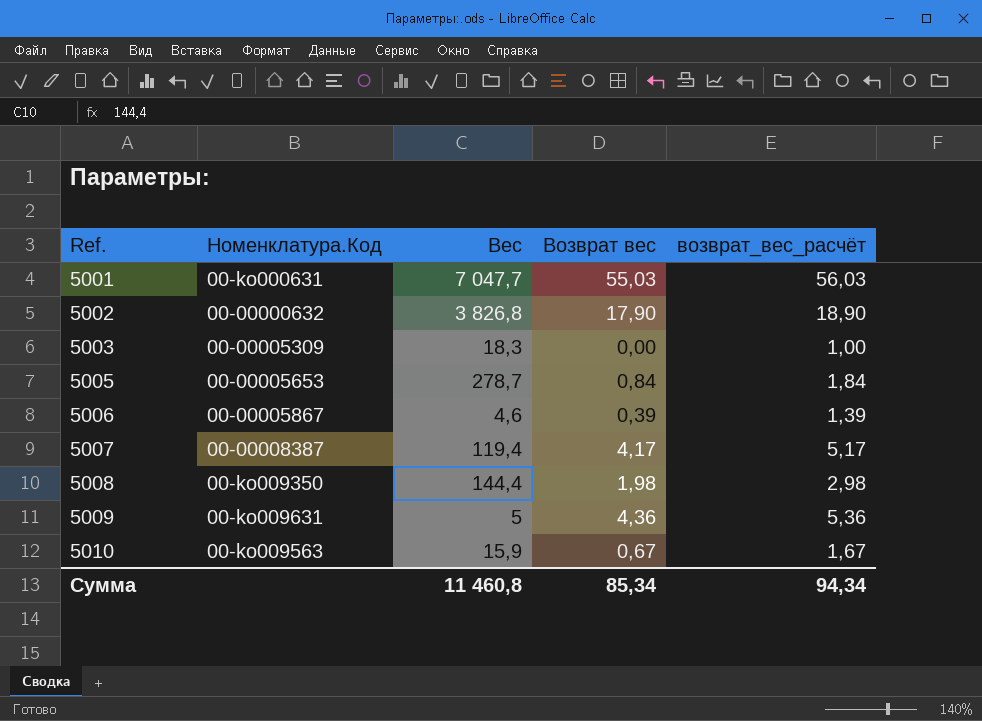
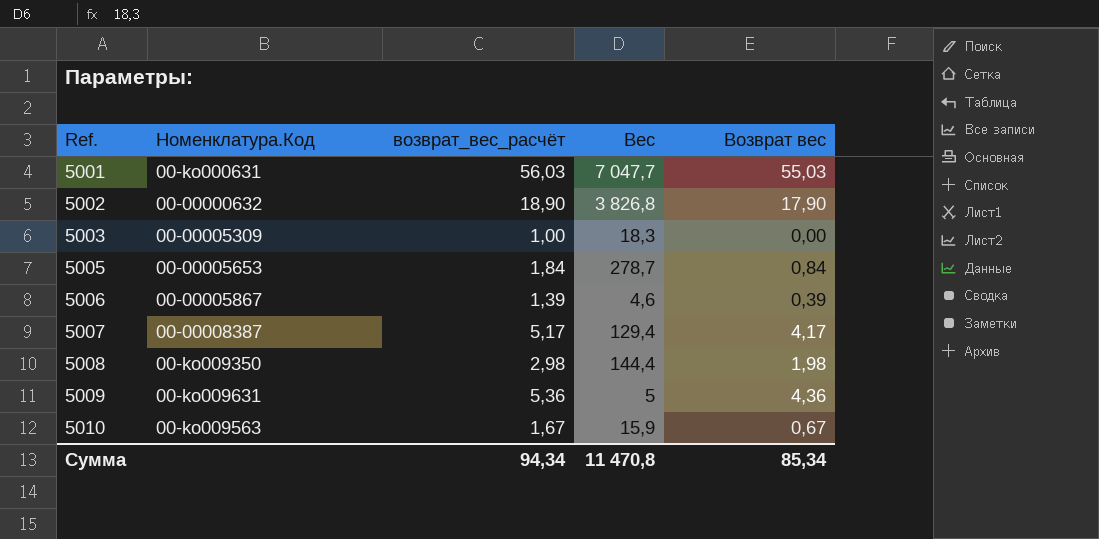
column возврат_вес_расчёт | position: 5 -> 3
5007 | Вес: 119,4 -> 129,4
Сумма | Вес: 11 460,8 -> 11 470,8

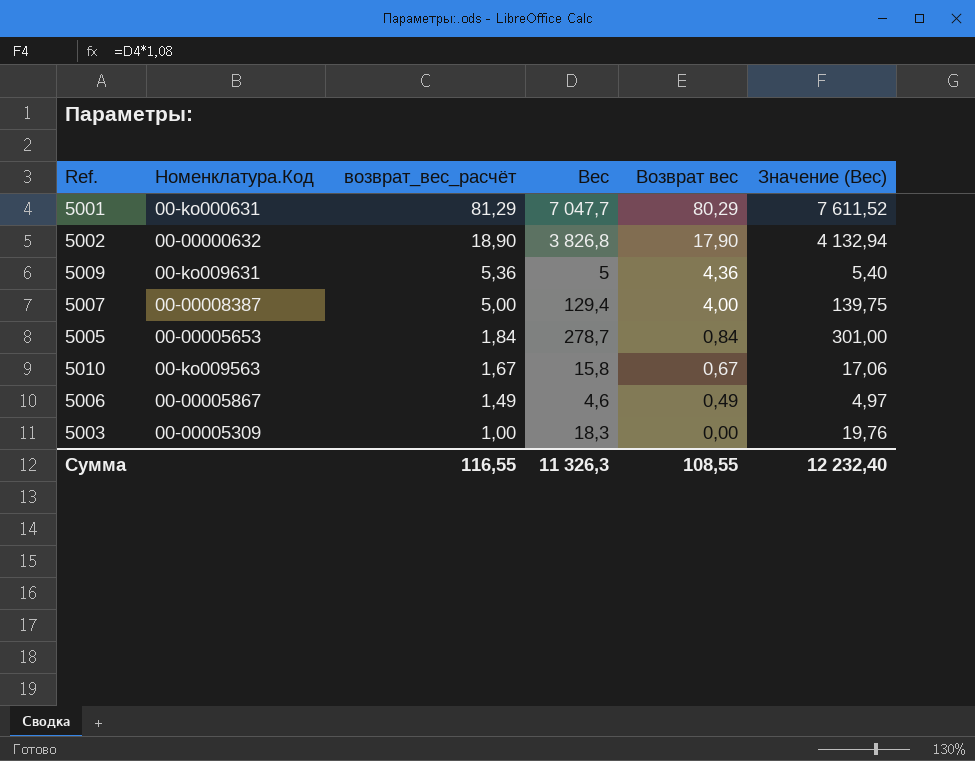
row order: Ref. ascending -> возврат_вес_расчёт descending
column Значение (Вес) | formula: none -> [Вес] * 1,08
row 5008: 00-ko009350 | 2,98 | 144,4 | 1,98 -> none
5001 | возврат_вес_расчёт: 56,03 -> 81,29
5001 | Возврат вес: 55,03 -> 80,29
5007 | возврат_вес_расчёт: 5,17 -> 5,00
5007 | Возврат вес: 4,17 -> 4,00
5010 | Вес: 15,9 -> 15,8
5006 | возврат_вес_расчёт: 1,39 -> 1,49
5006 | Возврат вес: 0,39 -> 0,49
Сумма | возврат_вес_расчёт: 94,34 -> 116,55
Сумма | Вес: 11 470,8 -> 11 326,3
Сумма | Возврат вес: 85,34 -> 108,55

